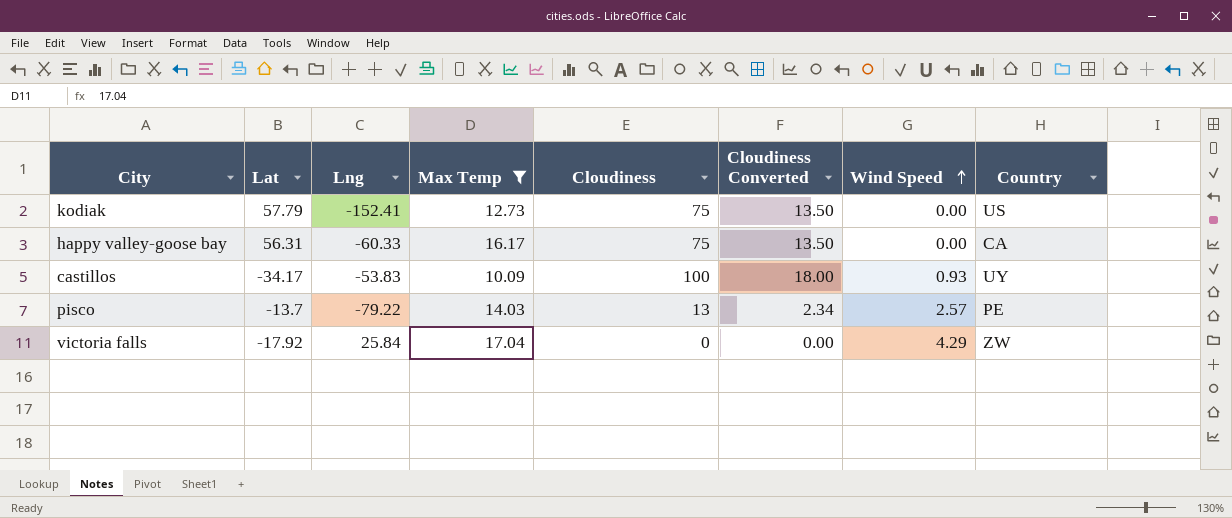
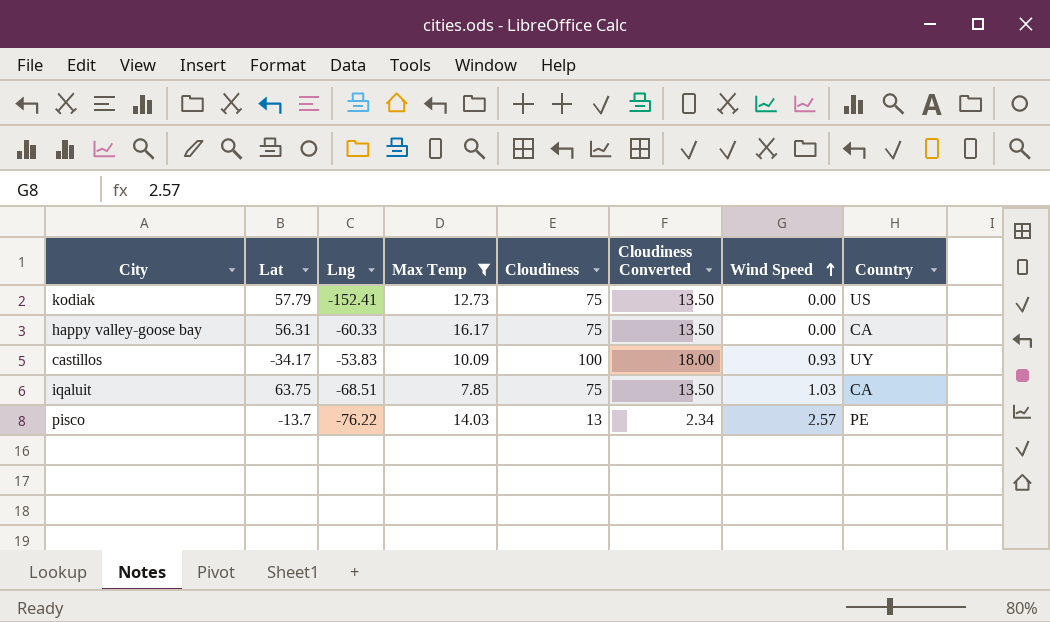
row victoria falls: -17.92 | 25.84 | 17.04 | 0 | 0.00 | 4.29 | ZW -> none
row iqaluit: none -> 63.75 | -68.51 | 7.85 | 75 | 13.50 | 1.03 | CA
pisco | Lng: -79.22 -> -76.22

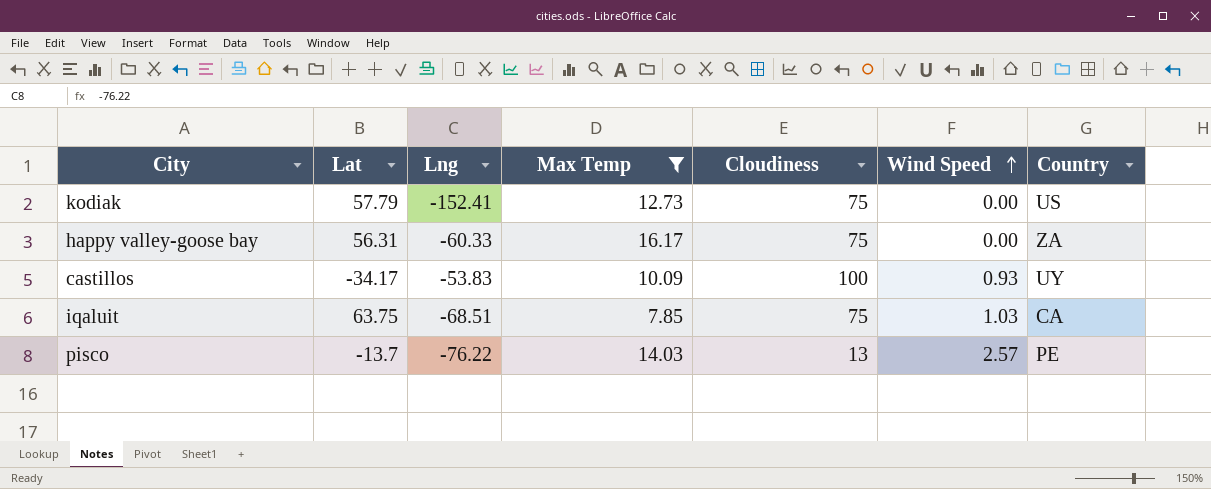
column Cloudiness Converted | formula: [Cloudiness] * 0.18 -> none
happy valley-goose bay | Country: CA -> ZA

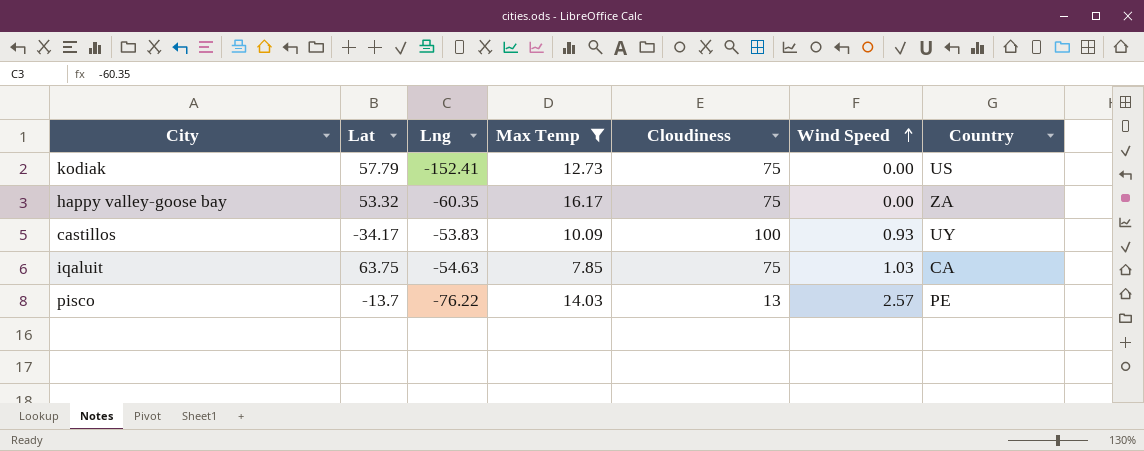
happy valley-goose bay | Lat: 56.31 -> 53.32
happy valley-goose bay | Lng: -60.33 -> -60.35
iqaluit | Lng: -68.51 -> -54.63

